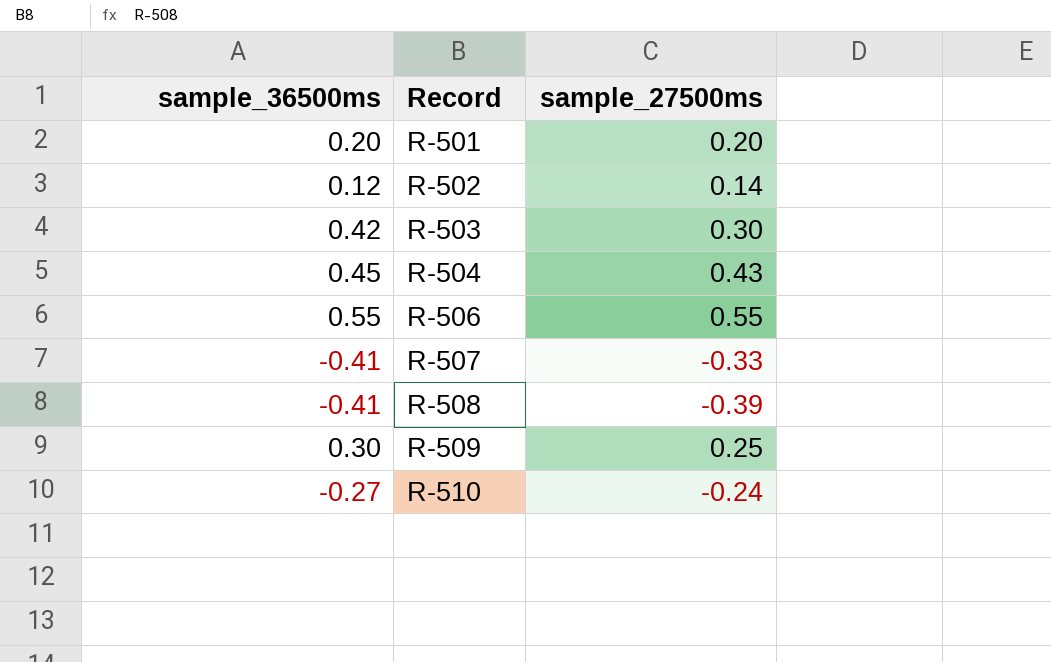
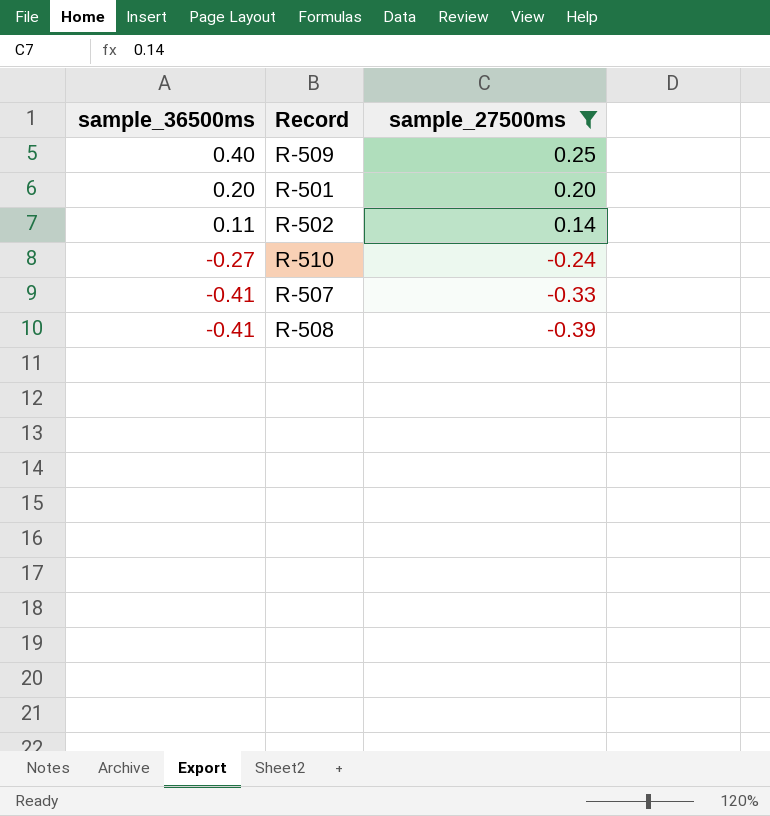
filter: none -> sample_27500ms <= 0.25
row order: Record ascending -> sample_36500ms descending
R-509 | sample_36500ms: 0.30 -> 0.40
R-502 | sample_36500ms: 0.12 -> 0.11

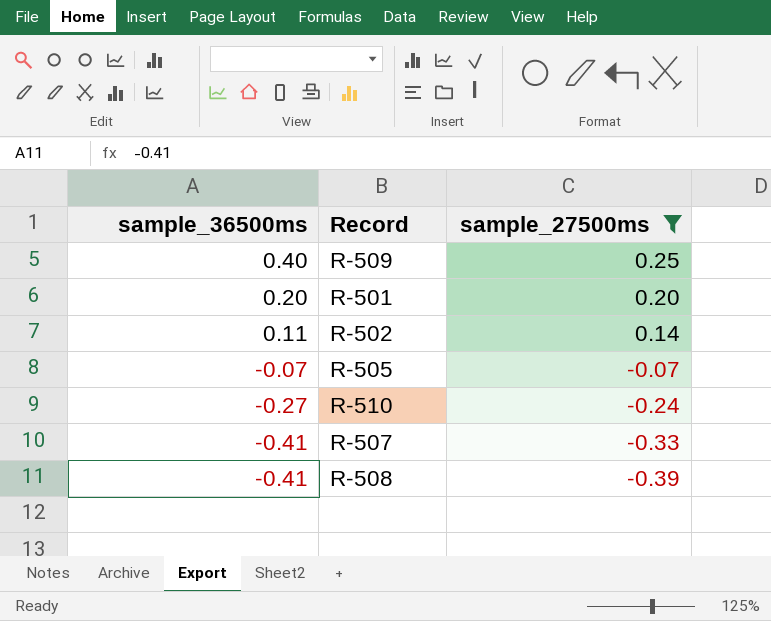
row R-505: none -> -0.07 | -0.07

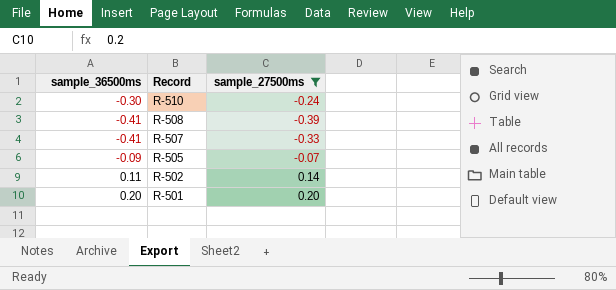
row order: sample_36500ms descending -> Record descending
row R-509: 0.40 | 0.25 -> none
R-510 | sample_36500ms: -0.27 -> -0.30
R-505 | sample_36500ms: -0.07 -> -0.09

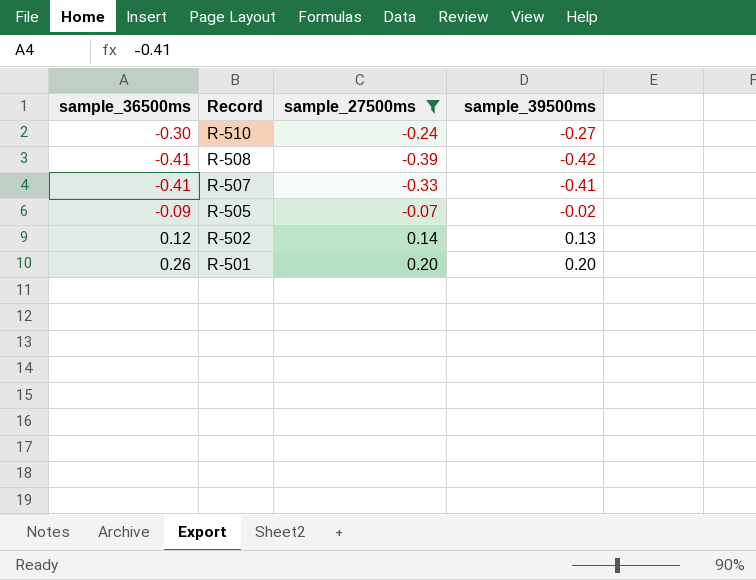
column sample_39500ms | position: none -> 4
R-502 | sample_36500ms: 0.11 -> 0.12
R-501 | sample_36500ms: 0.20 -> 0.26

